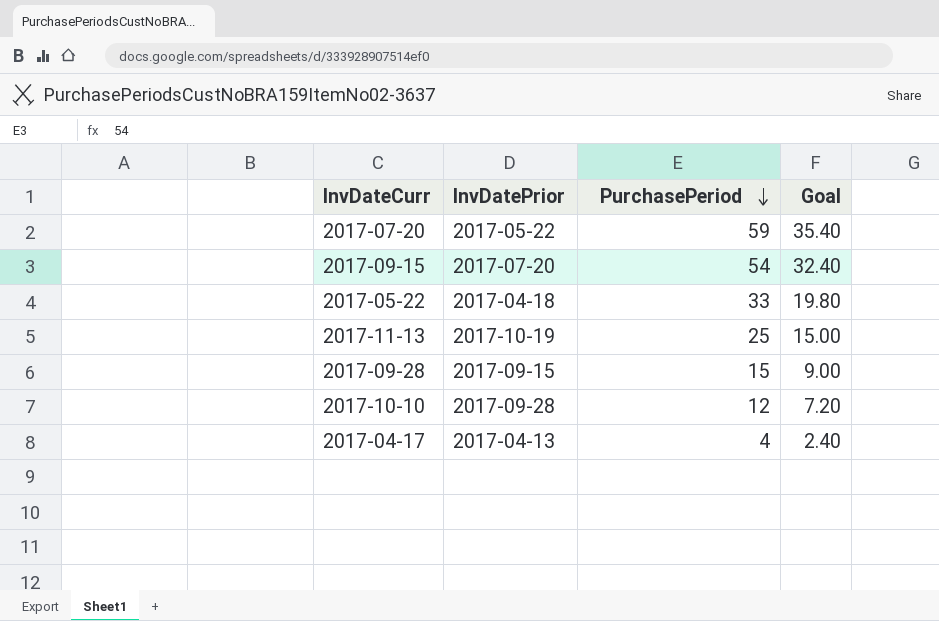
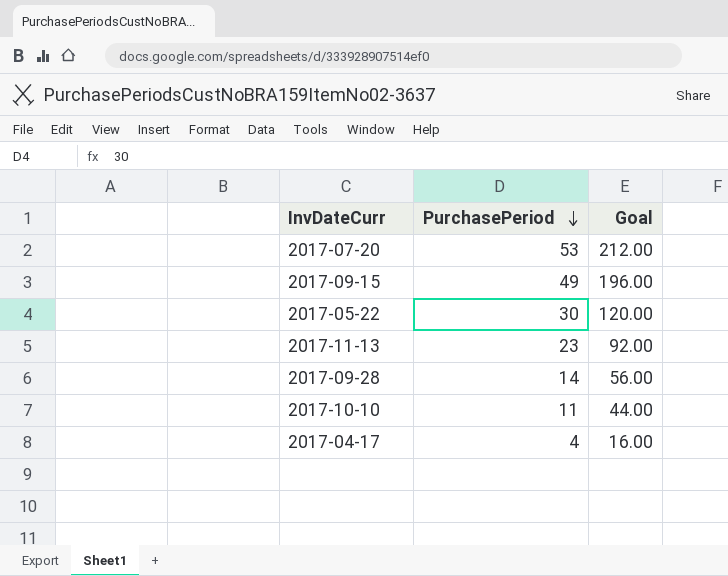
column InvDatePrior | position: 2 -> none
column Goal | formula: [PurchasePeriod] * 0.6 -> [PurchasePeriod] * 4
2017-07-20 | PurchasePeriod: 59 -> 53
2017-09-15 | PurchasePeriod: 54 -> 49
2017-05-22 | PurchasePeriod: 33 -> 30
2017-11-13 | PurchasePeriod: 25 -> 23
2017-09-28 | PurchasePeriod: 15 -> 14
2017-10-10 | PurchasePeriod: 12 -> 11

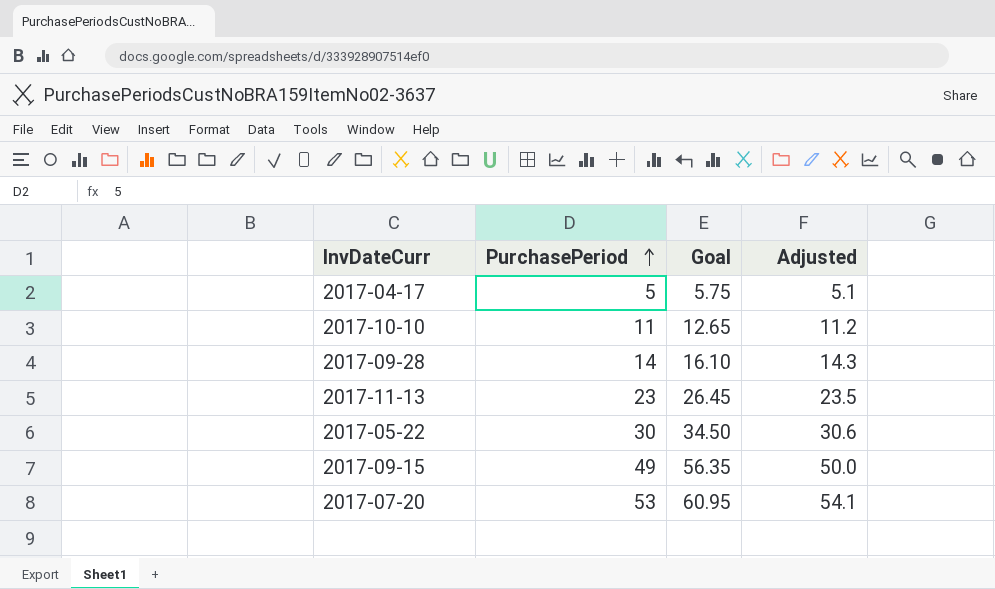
row order: PurchasePeriod descending -> PurchasePeriod ascending
column Goal | formula: [PurchasePeriod] * 4 -> [PurchasePeriod] * 1.15
column Adjusted | formula: none -> [PurchasePeriod] * 1.02
2017-04-17 | PurchasePeriod: 4 -> 5

